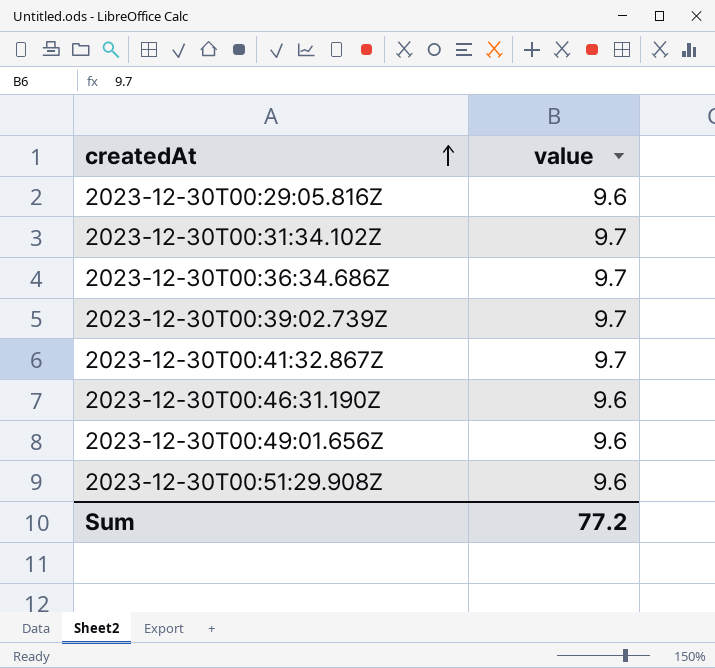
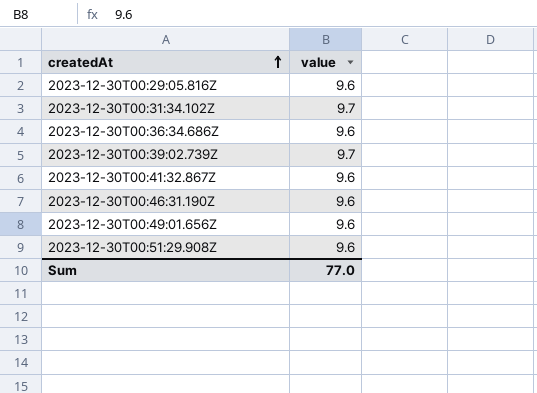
2023-12-30T00:36:34.686Z | value: 9.7 -> 9.6
2023-12-30T00:41:32.867Z | value: 9.7 -> 9.6
Sum | value: 77.2 -> 77.0

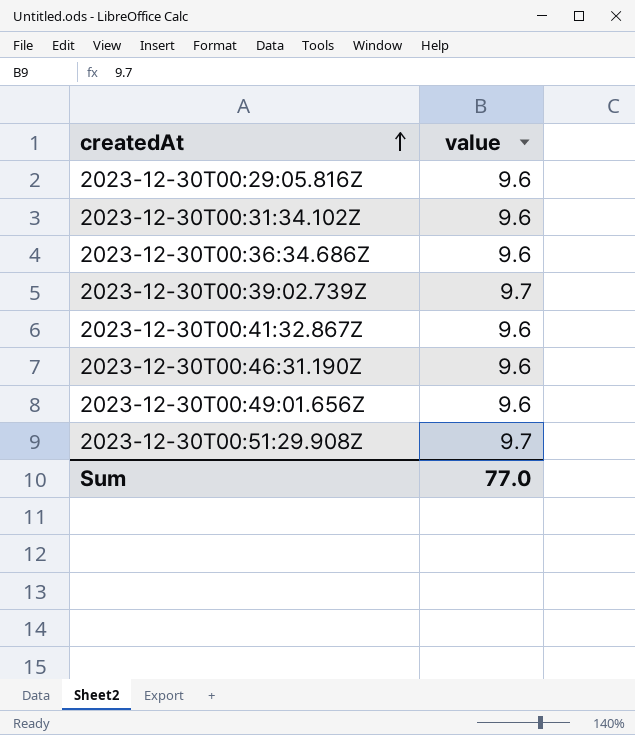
2023-12-30T00:31:34.102Z | value: 9.7 -> 9.6
2023-12-30T00:51:29.908Z | value: 9.6 -> 9.7

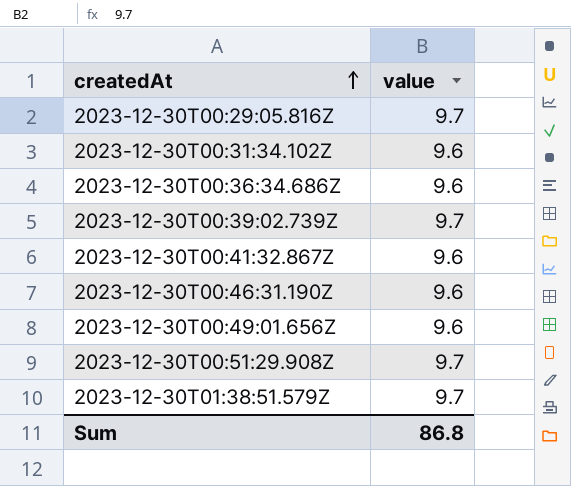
2023-12-30T00:29:05.816Z | value: 9.6 -> 9.7
row 2023-12-30T01:38:51.579Z: none -> 9.7
Sum | value: 77.0 -> 86.8

